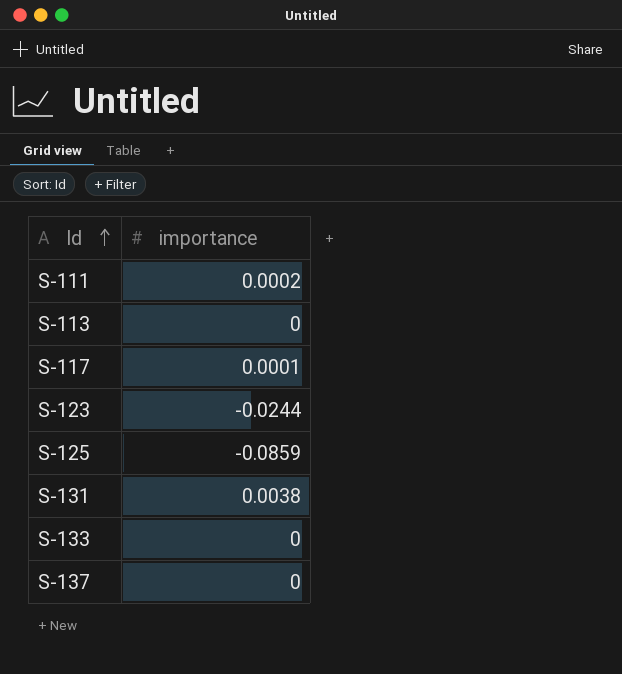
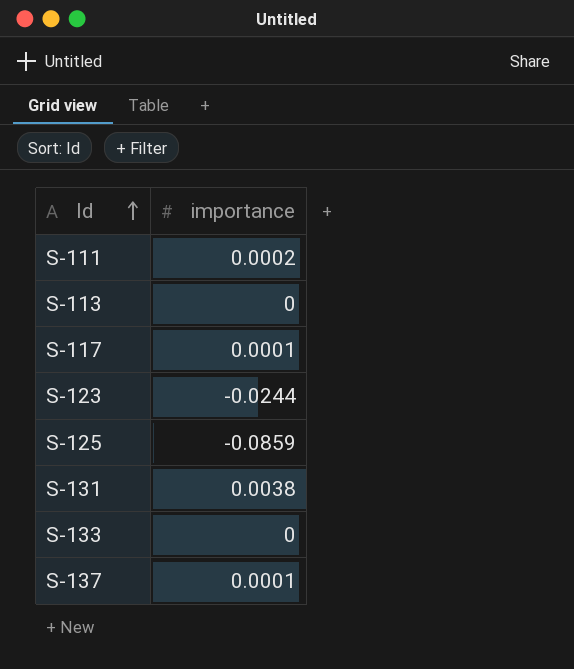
S-137 | importance: 0 -> 0.0001

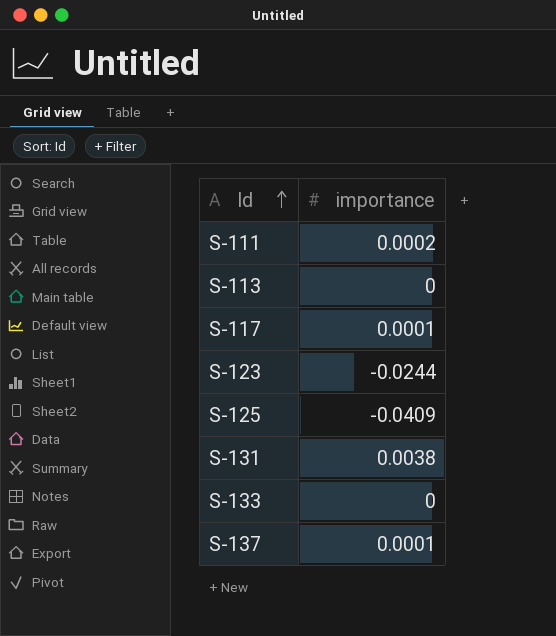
S-125 | importance: -0.0859 -> -0.0409

